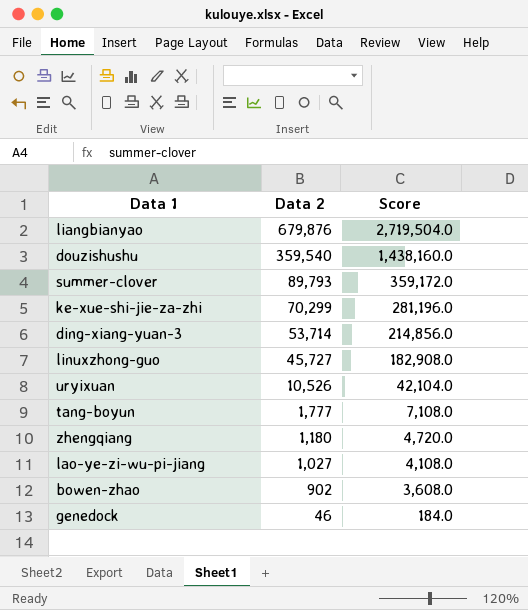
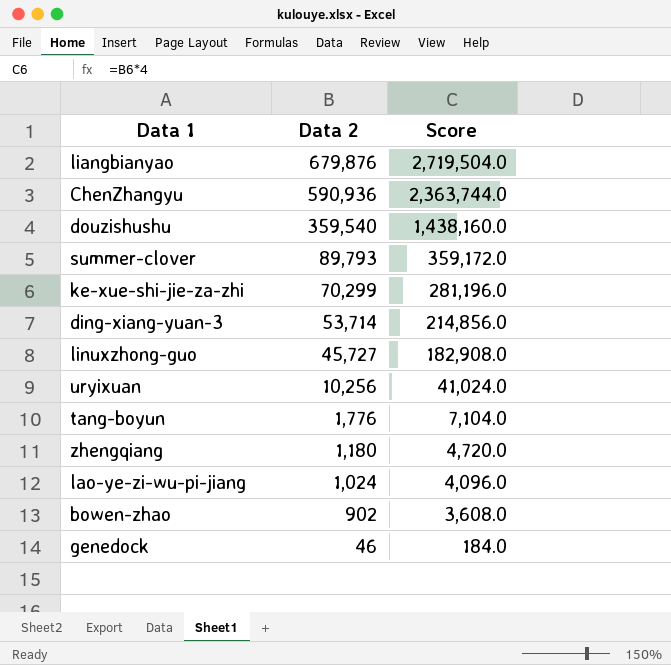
row ChenZhangyu: none -> 590,936 | 2,363,744.0
uryixuan | Data 2: 10,526 -> 10,256
uryixuan | Score: 42,104.0 -> 41,024.0
tang-boyun | Data 2: 1,777 -> 1,776
tang-boyun | Score: 7,108.0 -> 7,104.0
lao-ye-zi-wu-pi-jiang | Data 2: 1,027 -> 1,024
lao-ye-zi-wu-pi-jiang | Score: 4,108.0 -> 4,096.0

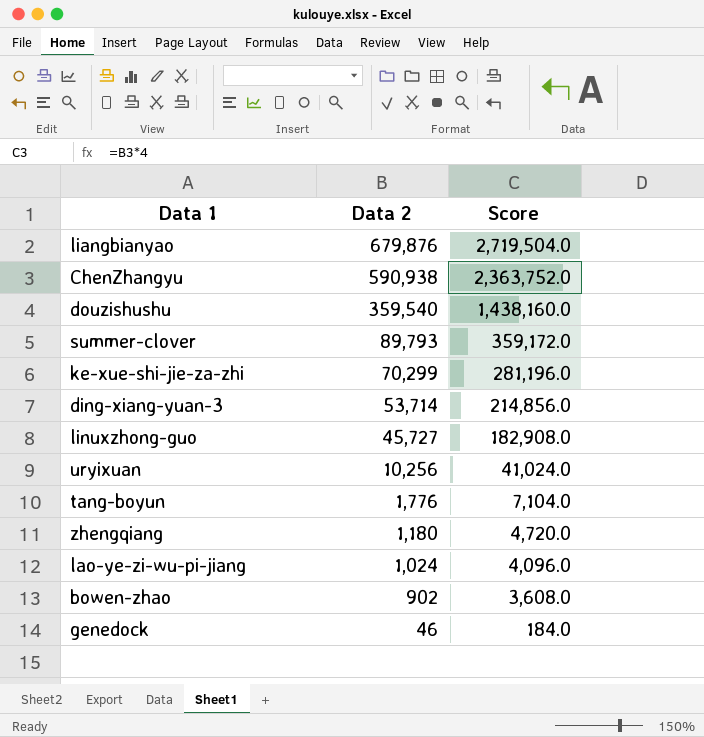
ChenZhangyu | Data 2: 590,936 -> 590,938
ChenZhangyu | Score: 2,363,744.0 -> 2,363,752.0

